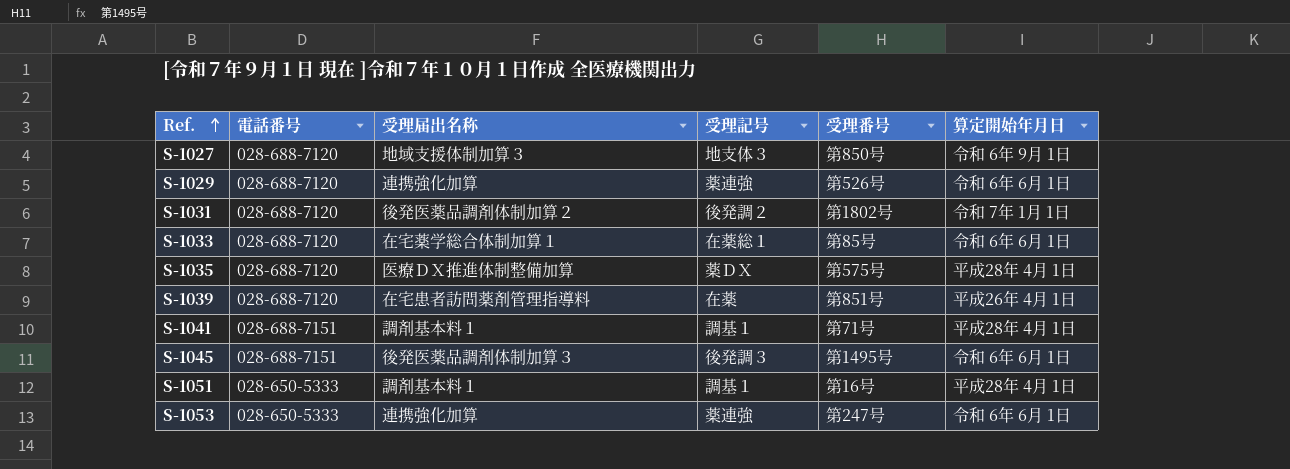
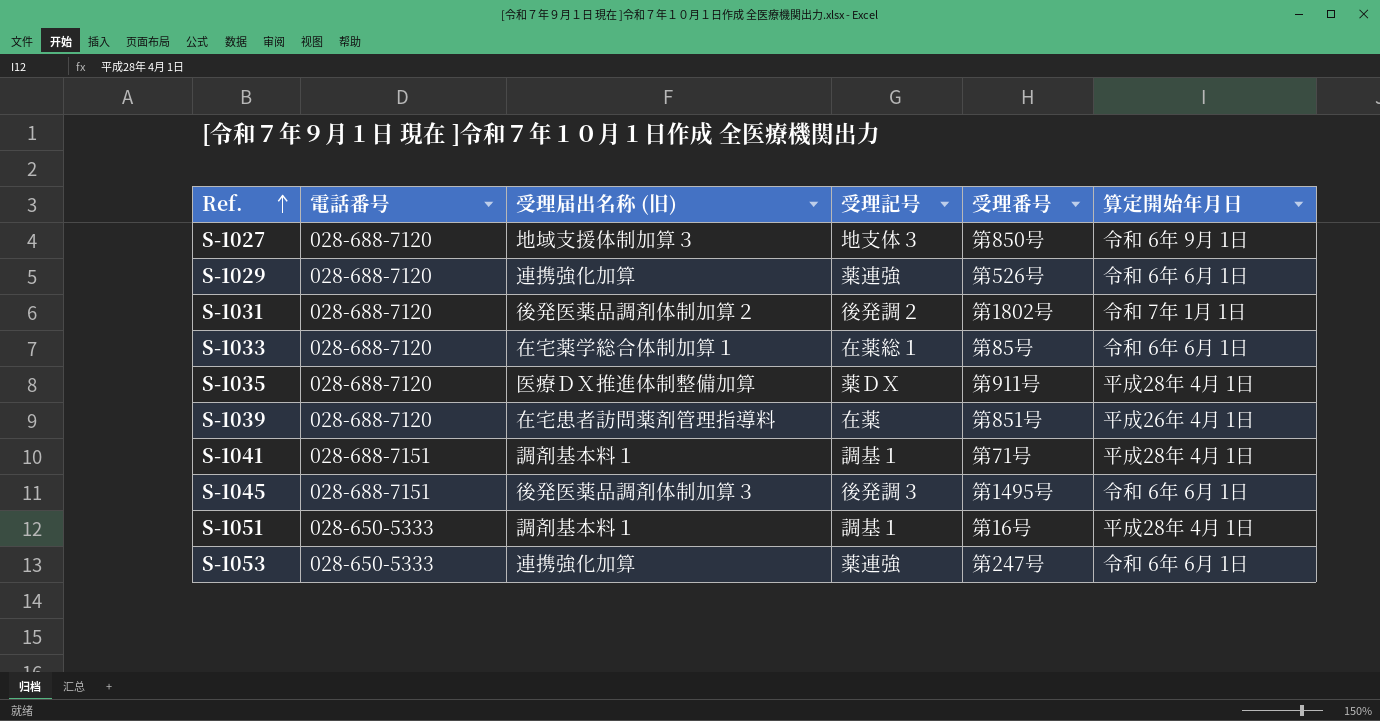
column name: 受理届出名称 -> 受理届出名称 (旧)
S-1035 | 受理番号: 第575号 -> 第911号

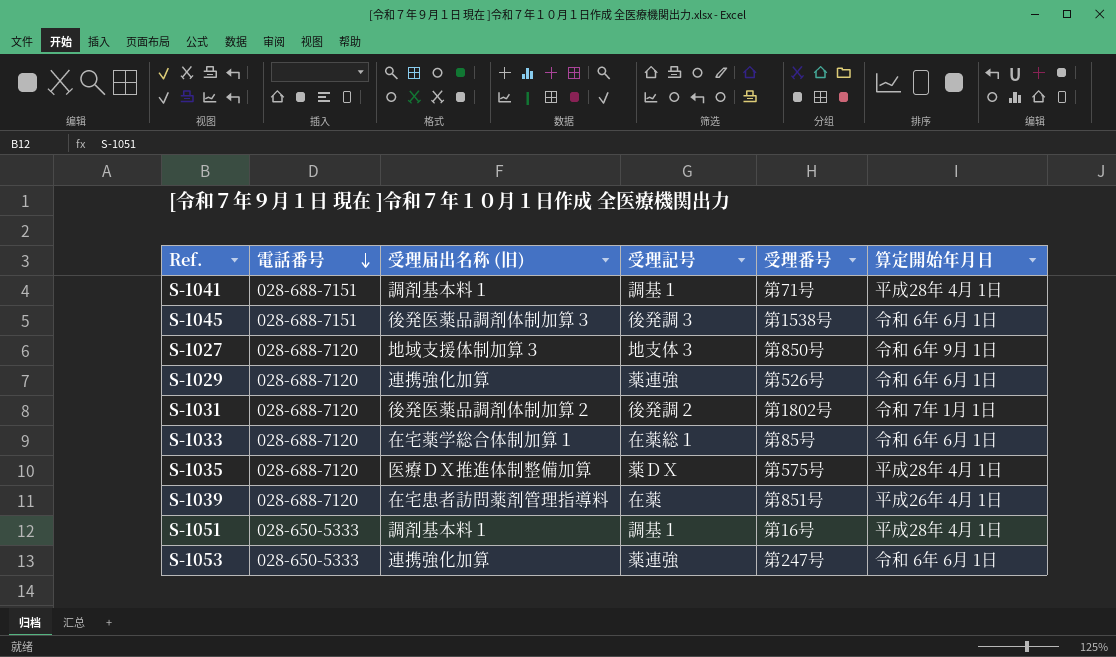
row order: Ref. ascending -> 電話番号 descending
S-1045 | 受理番号: 第1495号 -> 第1538号
S-1035 | 受理番号: 第911号 -> 第575号

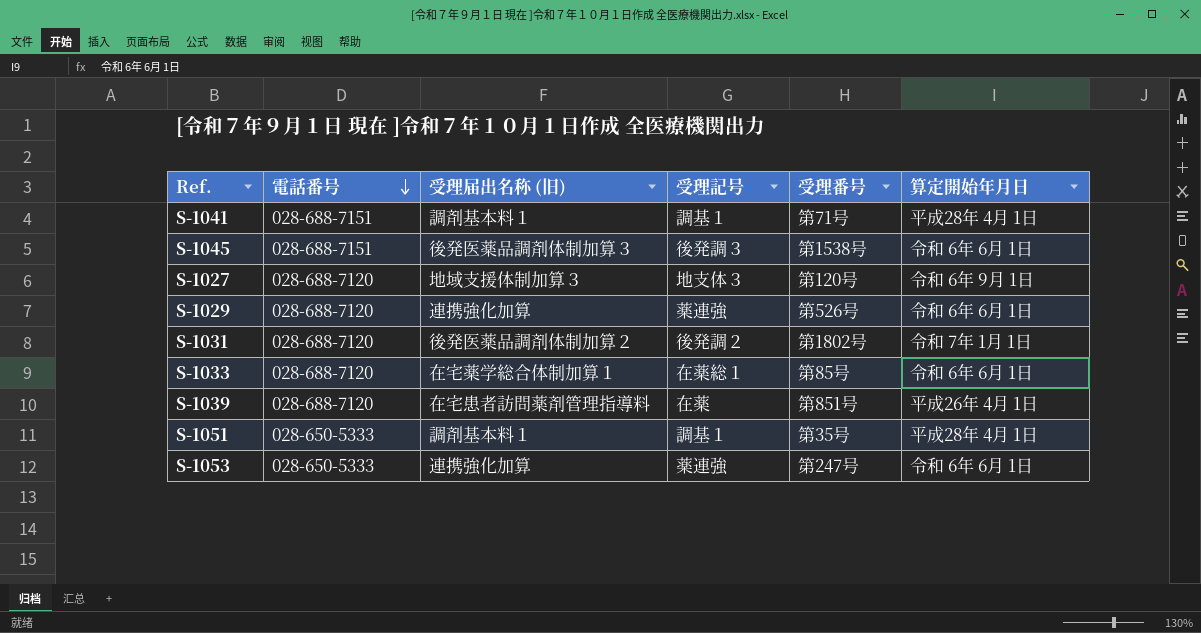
row S-1035: 028-688-7120 | 医療ＤＸ推進体制整備加算 | 薬ＤＸ | 第575号 | 平成28年 4月 1日 -> none
S-1027 | 受理番号: 第850号 -> 第120号
S-1051 | 受理番号: 第16号 -> 第35号

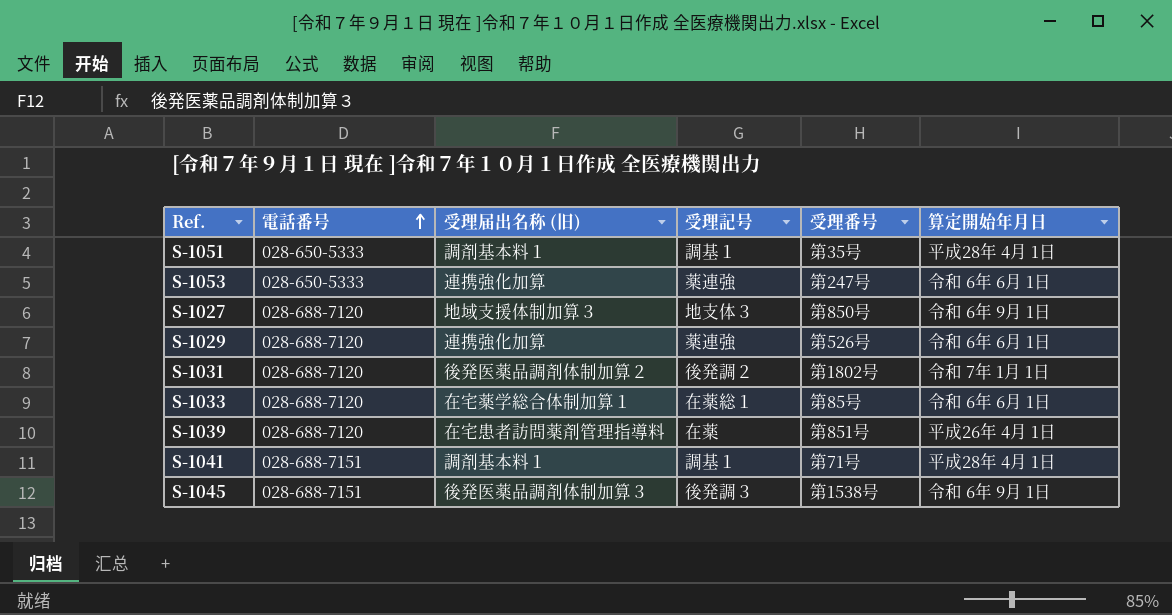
row order: 電話番号 descending -> 電話番号 ascending
S-1027 | 受理番号: 第120号 -> 第850号
S-1045 | 算定開始年月日: 令和 6年 6月 1日 -> 令和 6年 9月 1日

